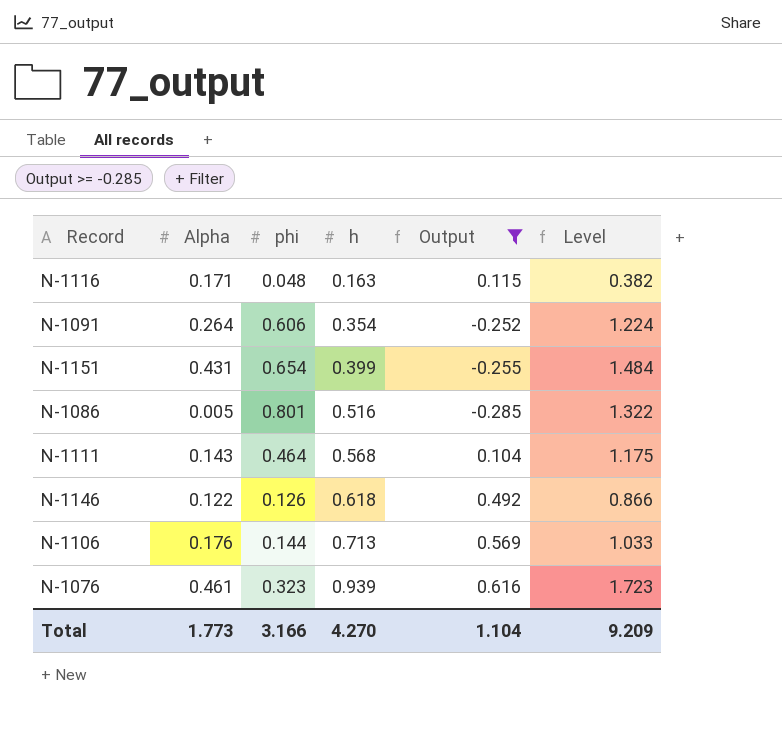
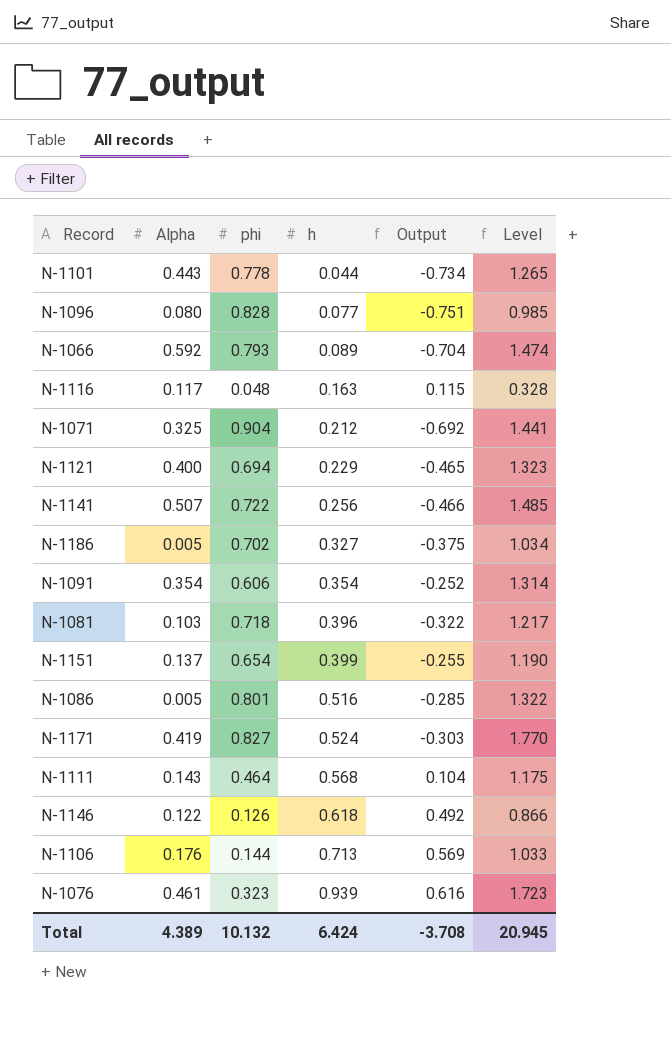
filter: Output >= -0.285 -> none
N-1116 | Alpha: 0.171 -> 0.117
N-1116 | Level: 0.382 -> 0.328
N-1091 | Alpha: 0.264 -> 0.354
N-1091 | Level: 1.224 -> 1.314
N-1151 | Alpha: 0.431 -> 0.137
N-1151 | Level: 1.484 -> 1.190
Total | Alpha: 1.773 -> 4.389
Total | phi: 3.166 -> 10.132
Total | h: 4.270 -> 6.424
Total | Output: 1.104 -> -3.708
Total | Level: 9.209 -> 20.945

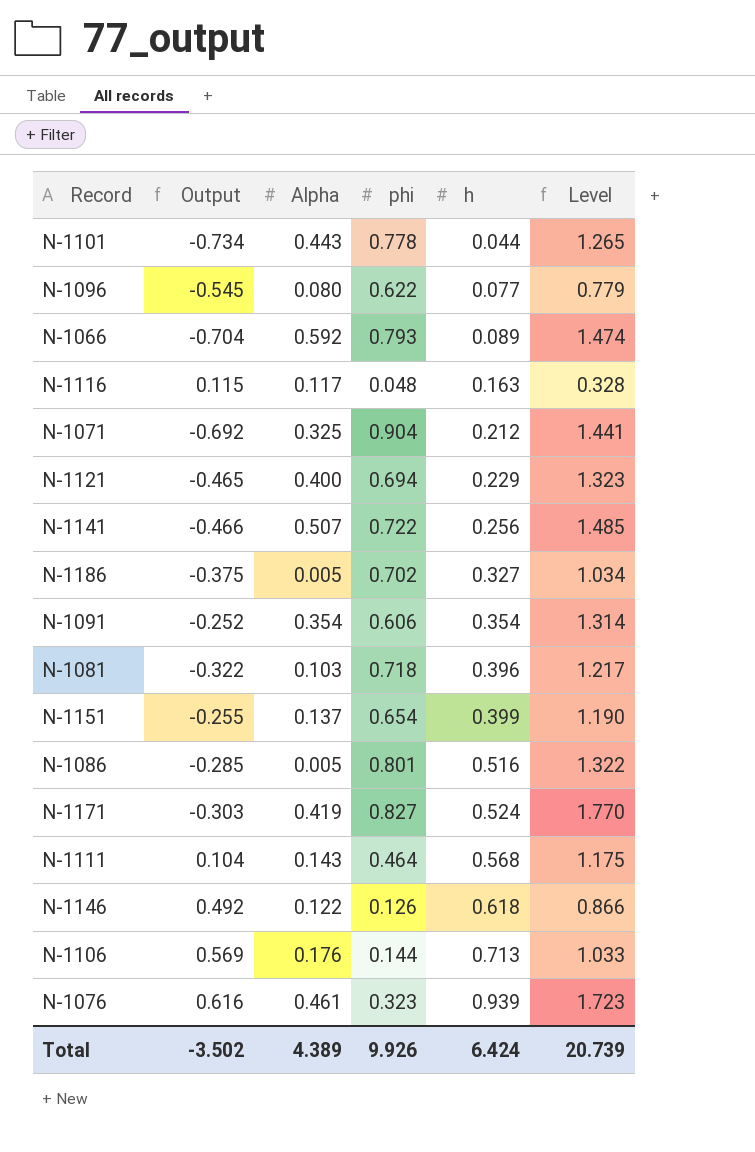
column Output | position: 5 -> 2
N-1096 | Output: -0.751 -> -0.545
N-1096 | phi: 0.828 -> 0.622
N-1096 | Level: 0.985 -> 0.779
Total | Output: -3.708 -> -3.502
Total | phi: 10.132 -> 9.926
Total | Level: 20.945 -> 20.739

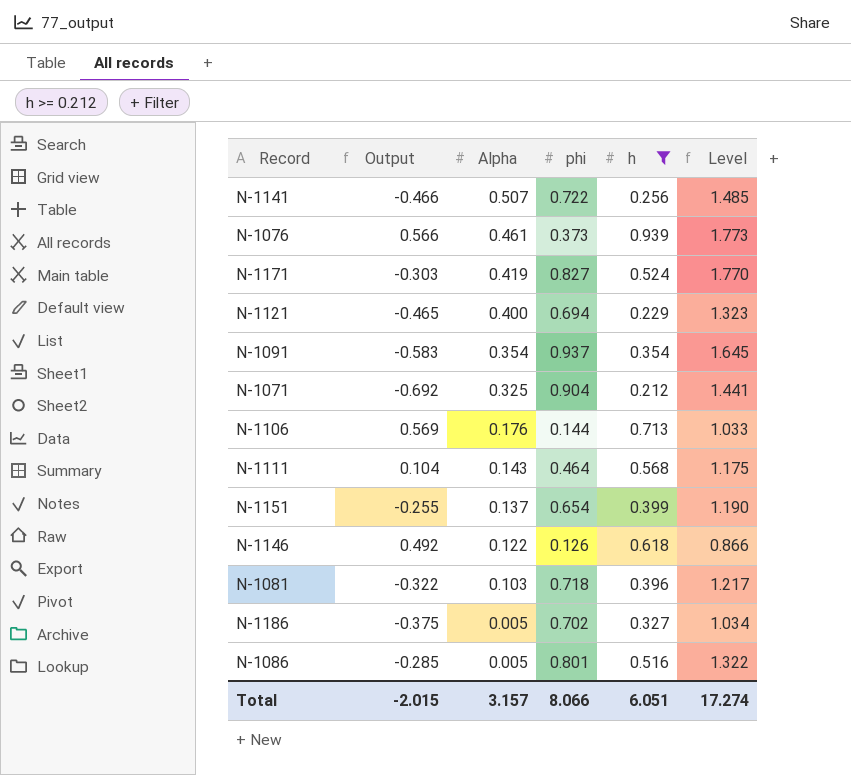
filter: none -> h >= 0.212
row order: h ascending -> Alpha descending
N-1076 | Output: 0.616 -> 0.566
N-1076 | phi: 0.323 -> 0.373
N-1076 | Level: 1.723 -> 1.773
N-1091 | Output: -0.252 -> -0.583
N-1091 | phi: 0.606 -> 0.937
N-1091 | Level: 1.314 -> 1.645
Total | Output: -3.502 -> -2.015
Total | Alpha: 4.389 -> 3.157
Total | phi: 9.926 -> 8.066
Total | h: 6.424 -> 6.051
Total | Level: 20.739 -> 17.274

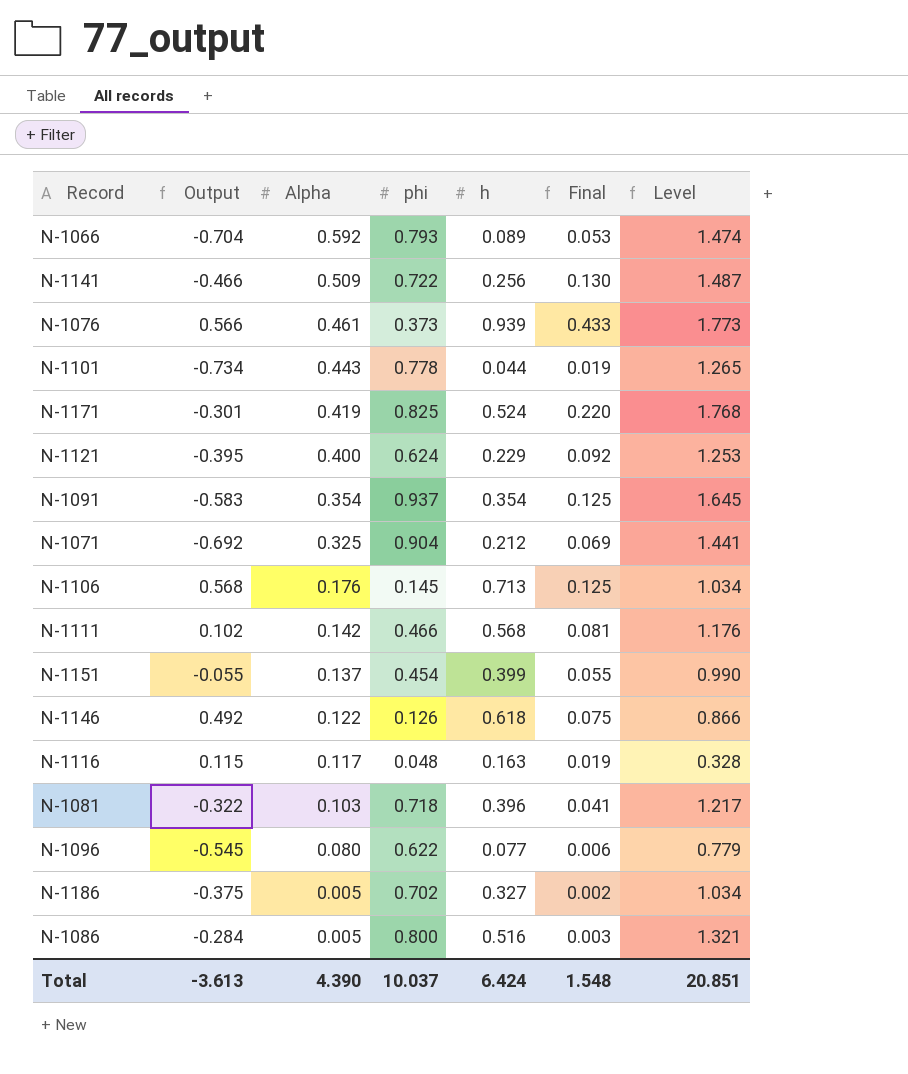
filter: h >= 0.212 -> none
column Final | formula: none -> [Alpha] * [h]
N-1141 | Alpha: 0.507 -> 0.509
N-1141 | Level: 1.485 -> 1.487
N-1171 | Output: -0.303 -> -0.301
N-1171 | phi: 0.827 -> 0.825
N-1171 | Level: 1.770 -> 1.768
N-1121 | Output: -0.465 -> -0.395
N-1121 | phi: 0.694 -> 0.624
N-1121 | Level: 1.323 -> 1.253
N-1106 | Output: 0.569 -> 0.568
N-1106 | phi: 0.144 -> 0.145
N-1106 | Level: 1.033 -> 1.034
N-1111 | Output: 0.104 -> 0.102
N-1111 | Alpha: 0.143 -> 0.142
N-1111 | phi: 0.464 -> 0.466
N-1111 | Level: 1.175 -> 1.176
N-1151 | Output: -0.255 -> -0.055
N-1151 | phi: 0.654 -> 0.454
N-1151 | Level: 1.190 -> 0.990
N-1086 | Output: -0.285 -> -0.284
N-1086 | phi: 0.801 -> 0.800
N-1086 | Level: 1.322 -> 1.321
Total | Output: -2.015 -> -3.613
Total | Alpha: 3.157 -> 4.390
Total | phi: 8.066 -> 10.037
Total | h: 6.051 -> 6.424
Total | Level: 17.274 -> 20.851

